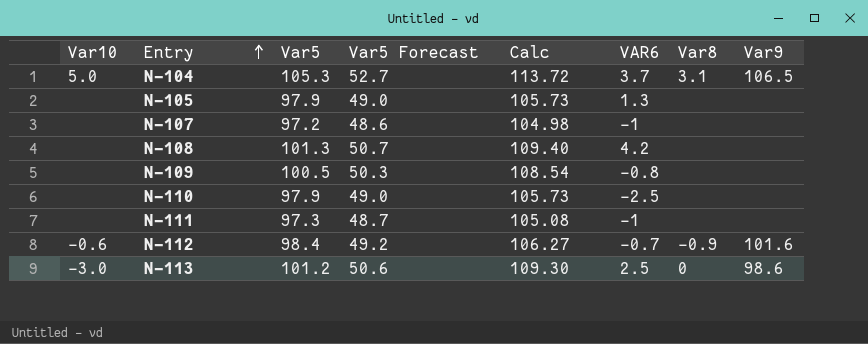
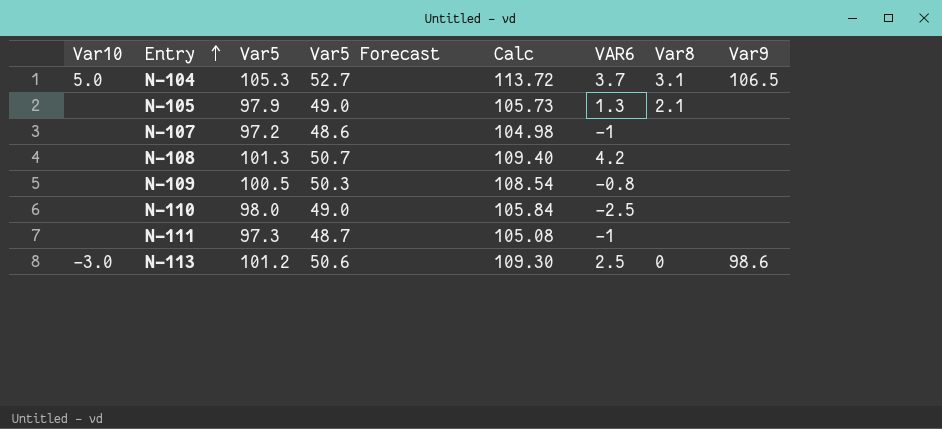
row N-112: -0.6 | 98.4 | 49.2 | 106.27 | -0.7 | -0.9 | 101.6 -> none
N-105 | Var8: none -> 2.1
N-110 | Var5: 97.9 -> 98.0
N-110 | Calc: 105.73 -> 105.84

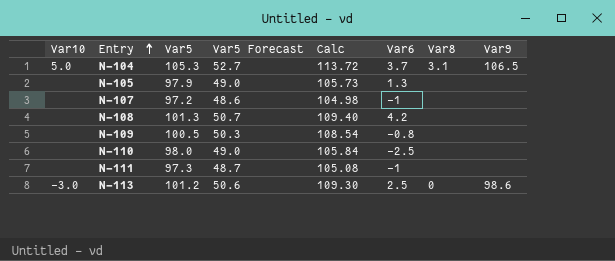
column name: VAR6 -> Var6
N-105 | Var8: 2.1 -> none

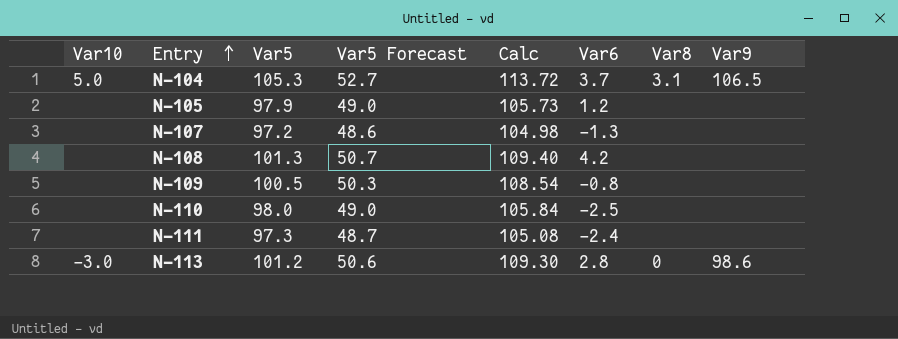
N-105 | Var6: 1.3 -> 1.2
N-107 | Var6: -1 -> -1.3
N-111 | Var6: -1 -> -2.4
N-113 | Var6: 2.5 -> 2.8

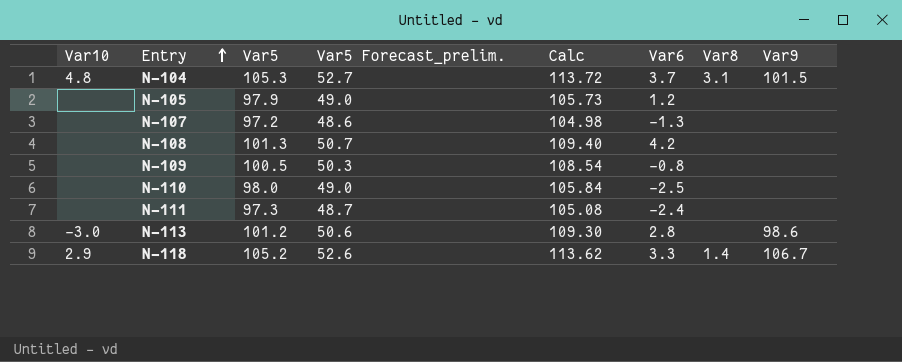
column name: Var5 Forecast -> Var5 Forecast_prelim.
N-104 | Var10: 5.0 -> 4.8
N-104 | Var9: 106.5 -> 101.5
N-113 | Var8: 0 -> none
row N-118: none -> 2.9 | 105.2 | 52.6 | 113.62 | 3.3 | 1.4 | 106.7

